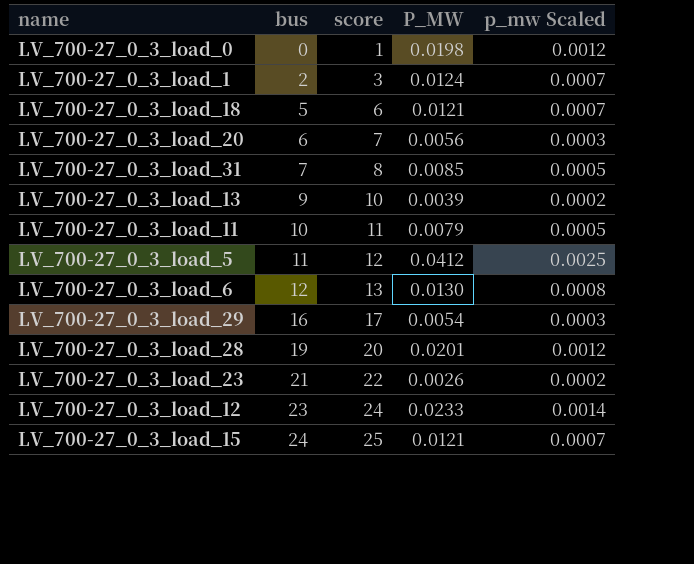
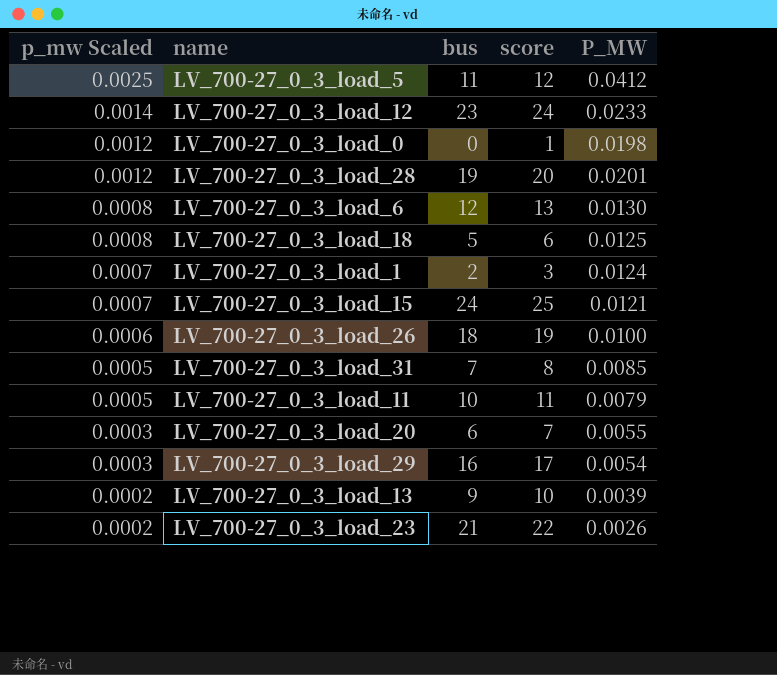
row order: bus ascending -> p_mw Scaled descending
column p_mw Scaled | position: 5 -> 1
LV_700-27_0_3_load_18 | p_mw Scaled: 0.0007 -> 0.0008
LV_700-27_0_3_load_18 | P_MW: 0.0121 -> 0.0125
row LV_700-27_0_3_load_26: none -> 0.0006 | 18 | 19 | 0.0100
LV_700-27_0_3_load_20 | P_MW: 0.0056 -> 0.0055

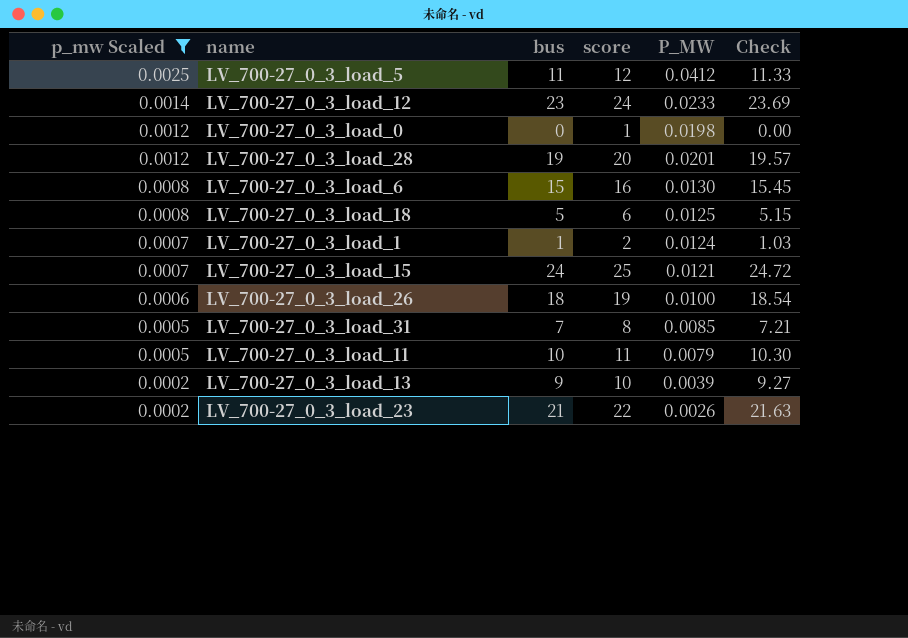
filter: none -> p_mw Scaled != 0.0003
column Check | formula: none -> [bus] * 1.03
LV_700-27_0_3_load_6 | bus: 12 -> 15
LV_700-27_0_3_load_6 | score: 13 -> 16
LV_700-27_0_3_load_1 | bus: 2 -> 1
LV_700-27_0_3_load_1 | score: 3 -> 2

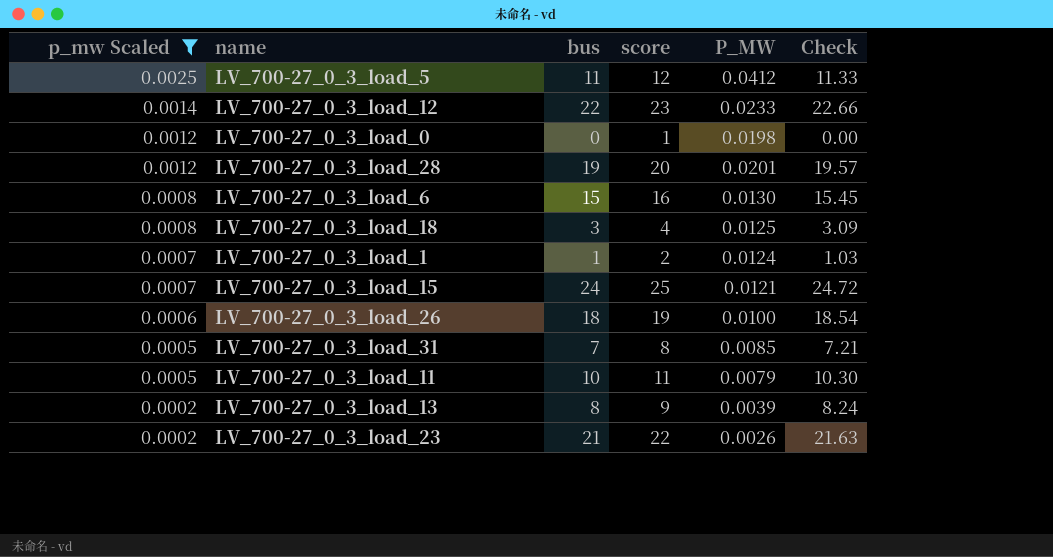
LV_700-27_0_3_load_12 | bus: 23 -> 22
LV_700-27_0_3_load_12 | score: 24 -> 23
LV_700-27_0_3_load_12 | Check: 23.69 -> 22.66
LV_700-27_0_3_load_18 | bus: 5 -> 3
LV_700-27_0_3_load_18 | score: 6 -> 4
LV_700-27_0_3_load_18 | Check: 5.15 -> 3.09
LV_700-27_0_3_load_13 | bus: 9 -> 8
LV_700-27_0_3_load_13 | score: 10 -> 9
LV_700-27_0_3_load_13 | Check: 9.27 -> 8.24

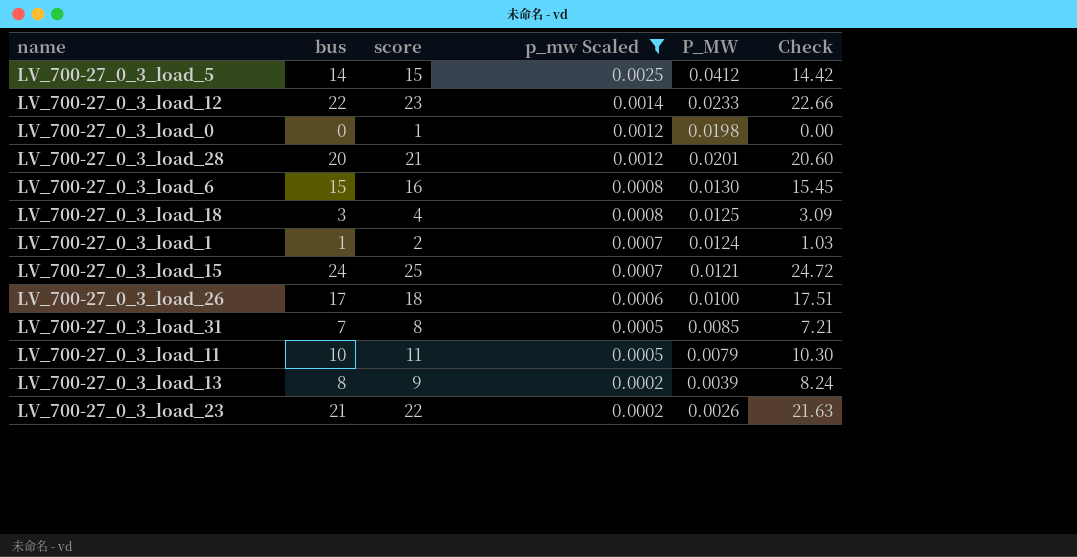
column p_mw Scaled | position: 1 -> 4
LV_700-27_0_3_load_5 | bus: 11 -> 14
LV_700-27_0_3_load_5 | score: 12 -> 15
LV_700-27_0_3_load_5 | Check: 11.33 -> 14.42
LV_700-27_0_3_load_28 | bus: 19 -> 20
LV_700-27_0_3_load_28 | score: 20 -> 21
LV_700-27_0_3_load_28 | Check: 19.57 -> 20.60
LV_700-27_0_3_load_26 | bus: 18 -> 17
LV_700-27_0_3_load_26 | score: 19 -> 18
LV_700-27_0_3_load_26 | Check: 18.54 -> 17.51

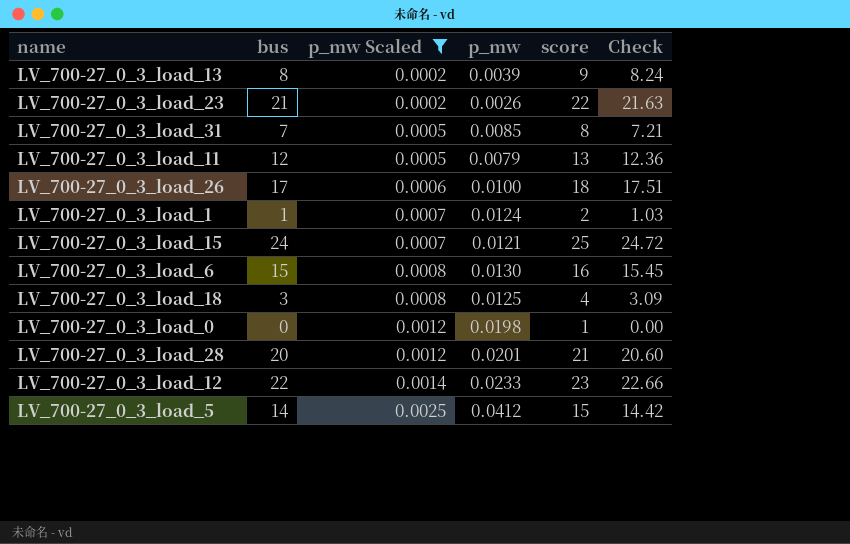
row order: p_mw Scaled descending -> p_mw Scaled ascending
column name: P_MW -> p_mw
column score | position: 3 -> 5
LV_700-27_0_3_load_11 | bus: 10 -> 12
LV_700-27_0_3_load_11 | score: 11 -> 13
LV_700-27_0_3_load_11 | Check: 10.30 -> 12.36

